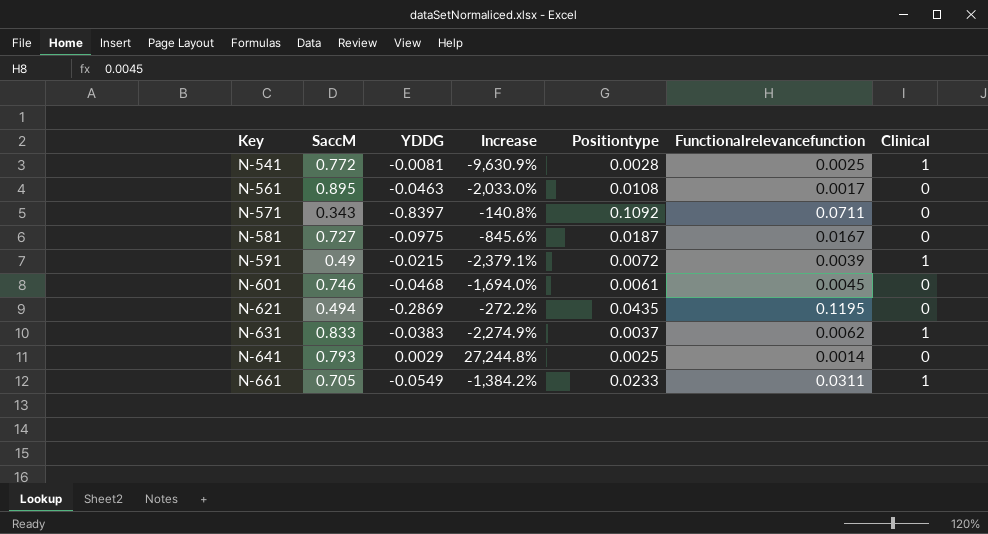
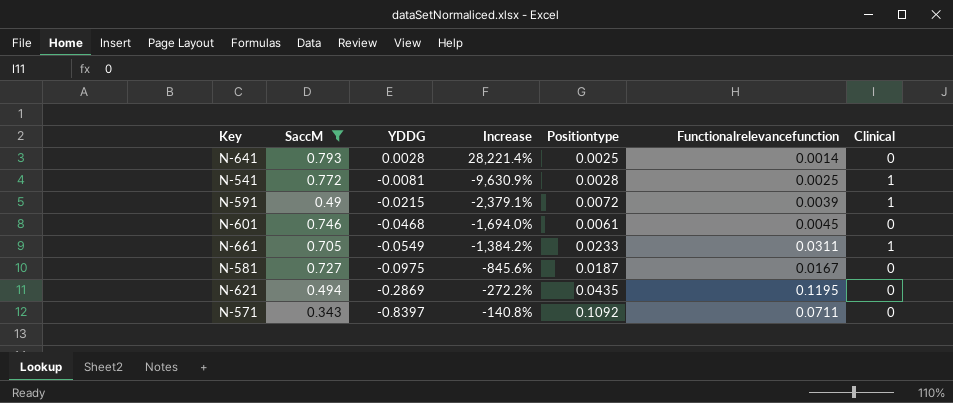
filter: none -> SaccM <= 0.793
row order: Key ascending -> YDDG descending
N-641 | YDDG: 0.0029 -> 0.0028
N-641 | Increase: 27,244.8% -> 28,221.4%

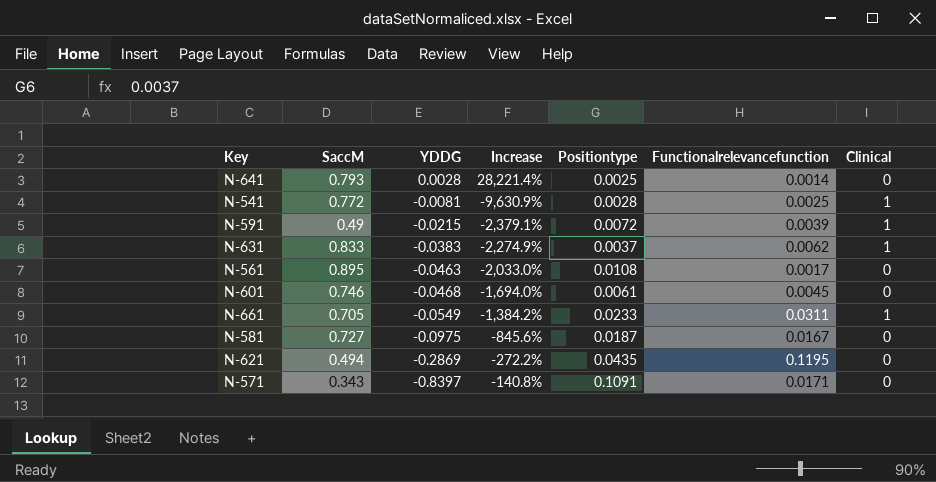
filter: SaccM <= 0.793 -> none
N-571 | Positiontype: 0.1092 -> 0.1091
N-571 | Functionalrelevancefunction: 0.0711 -> 0.0171

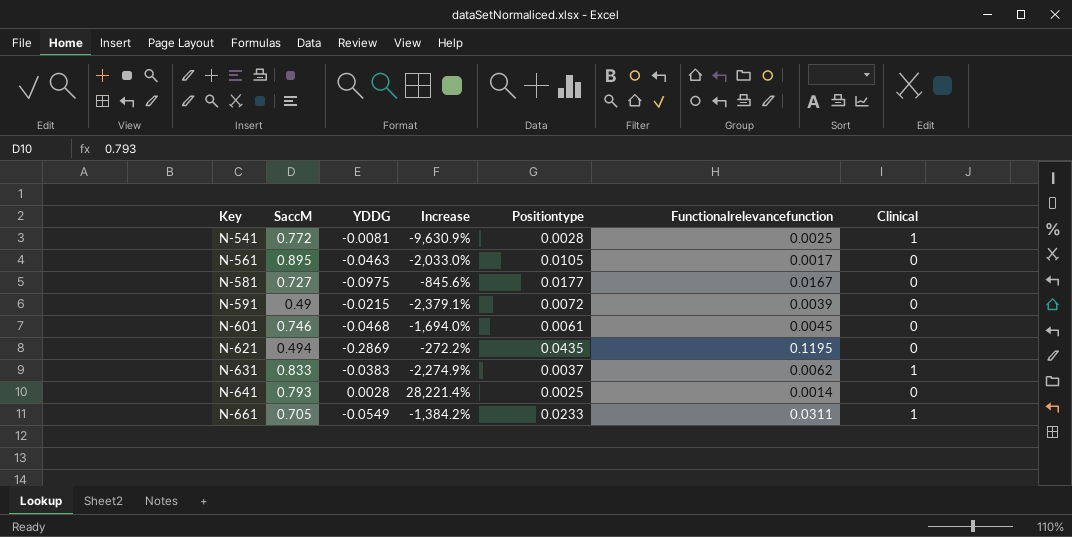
row order: YDDG descending -> Key ascending
row N-571: 0.343 | -0.8397 | -140.8% | 0.1091 | 0.0171 | 0 -> none
N-561 | Positiontype: 0.0108 -> 0.0105
N-581 | Positiontype: 0.0187 -> 0.0177
N-591 | Clinical: 1 -> 0

